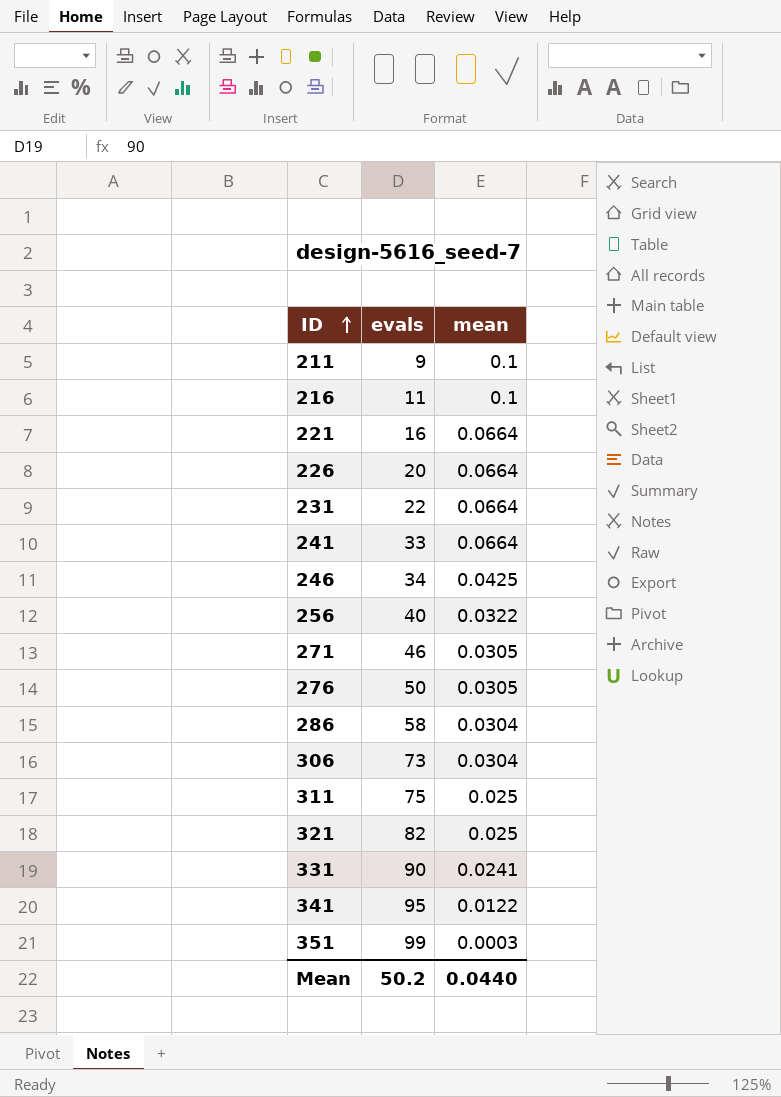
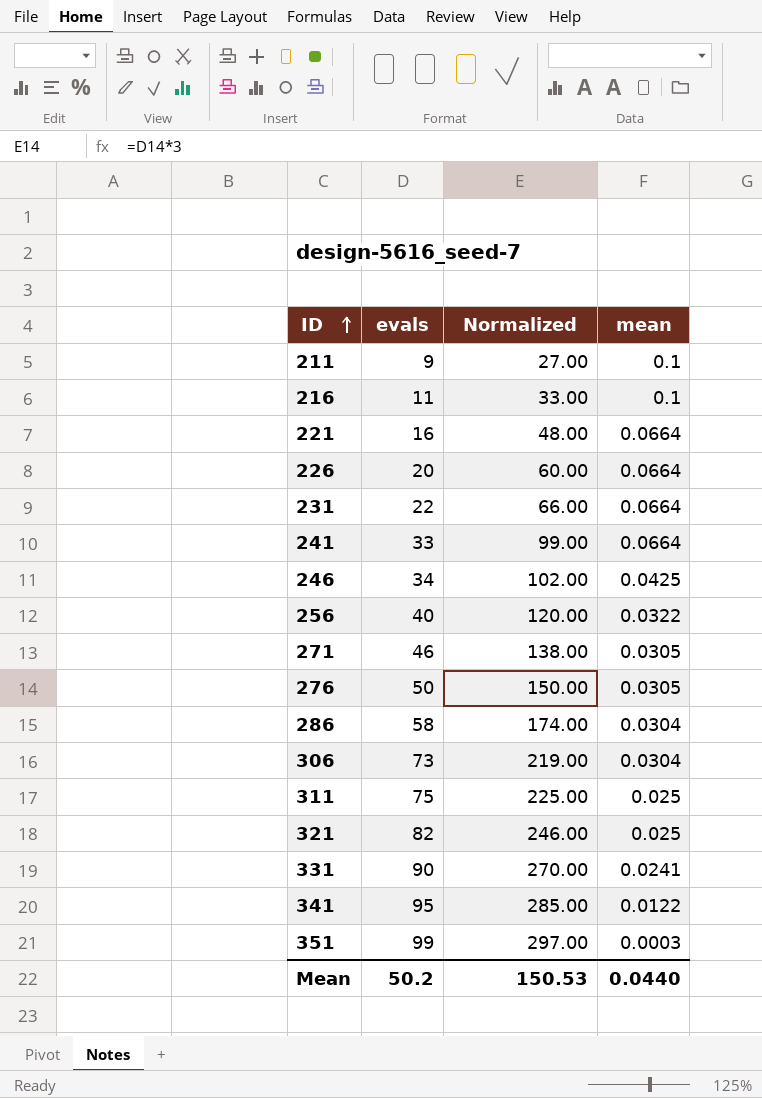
column Normalized | formula: none -> [evals] * 3

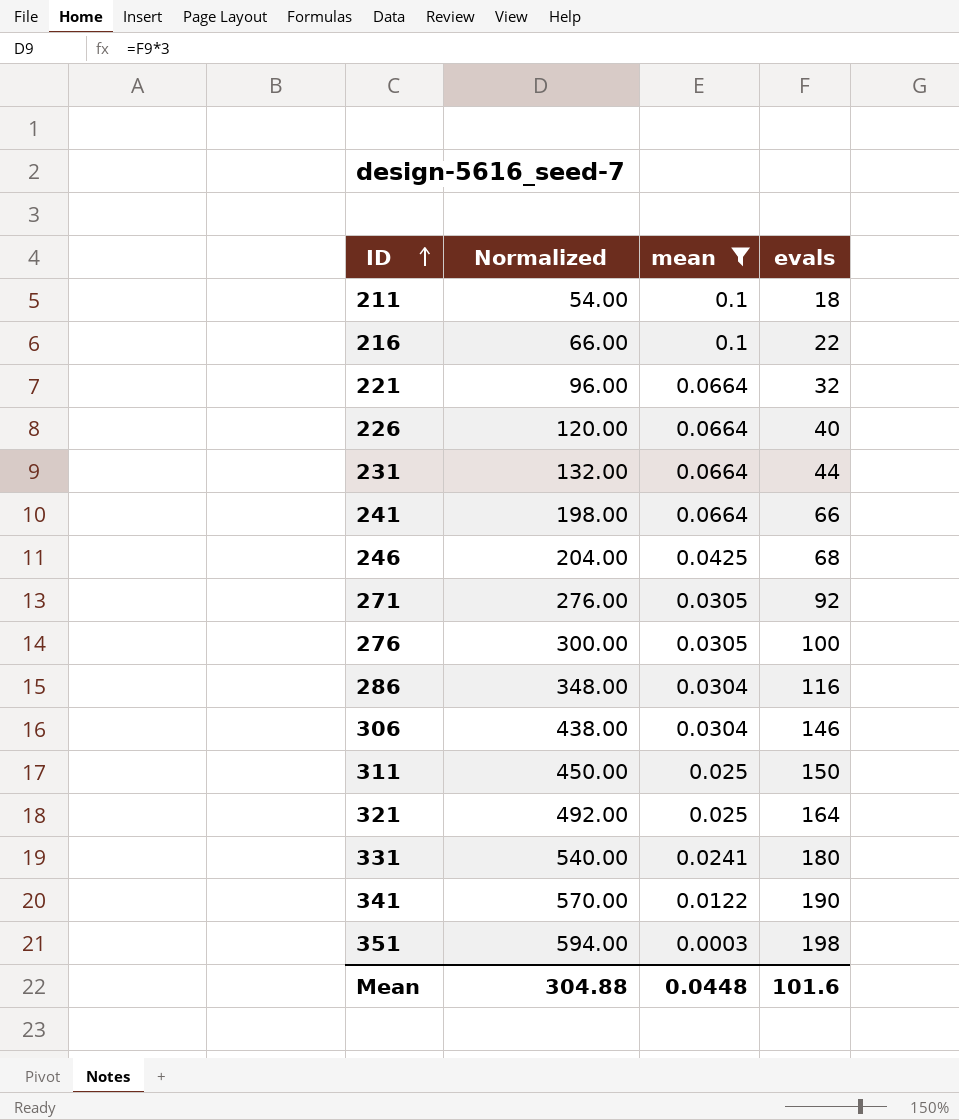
filter: none -> mean != 0.0322
column evals | position: 2 -> 4
211 | Normalized: 27.00 -> 54.00
211 | evals: 9 -> 18
216 | Normalized: 33.00 -> 66.00
216 | evals: 11 -> 22
221 | Normalized: 48.00 -> 96.00
221 | evals: 16 -> 32
226 | Normalized: 60.00 -> 120.00
226 | evals: 20 -> 40
231 | Normalized: 66.00 -> 132.00
231 | evals: 22 -> 44
241 | Normalized: 99.00 -> 198.00
241 | evals: 33 -> 66
246 | Normalized: 102.00 -> 204.00
246 | evals: 34 -> 68
271 | Normalized: 138.00 -> 276.00
271 | evals: 46 -> 92
276 | Normalized: 150.00 -> 300.00
276 | evals: 50 -> 100
286 | Normalized: 174.00 -> 348.00
286 | evals: 58 -> 116
306 | Normalized: 219.00 -> 438.00
306 | evals: 73 -> 146
311 | Normalized: 225.00 -> 450.00
311 | evals: 75 -> 150
321 | Normalized: 246.00 -> 492.00
321 | evals: 82 -> 164
331 | Normalized: 270.00 -> 540.00
331 | evals: 90 -> 180
341 | Normalized: 285.00 -> 570.00
341 | evals: 95 -> 190
351 | Normalized: 297.00 -> 594.00
351 | evals: 99 -> 198
Mean | Normalized: 150.53 -> 304.88
Mean | mean: 0.0440 -> 0.0448
Mean | evals: 50.2 -> 101.6

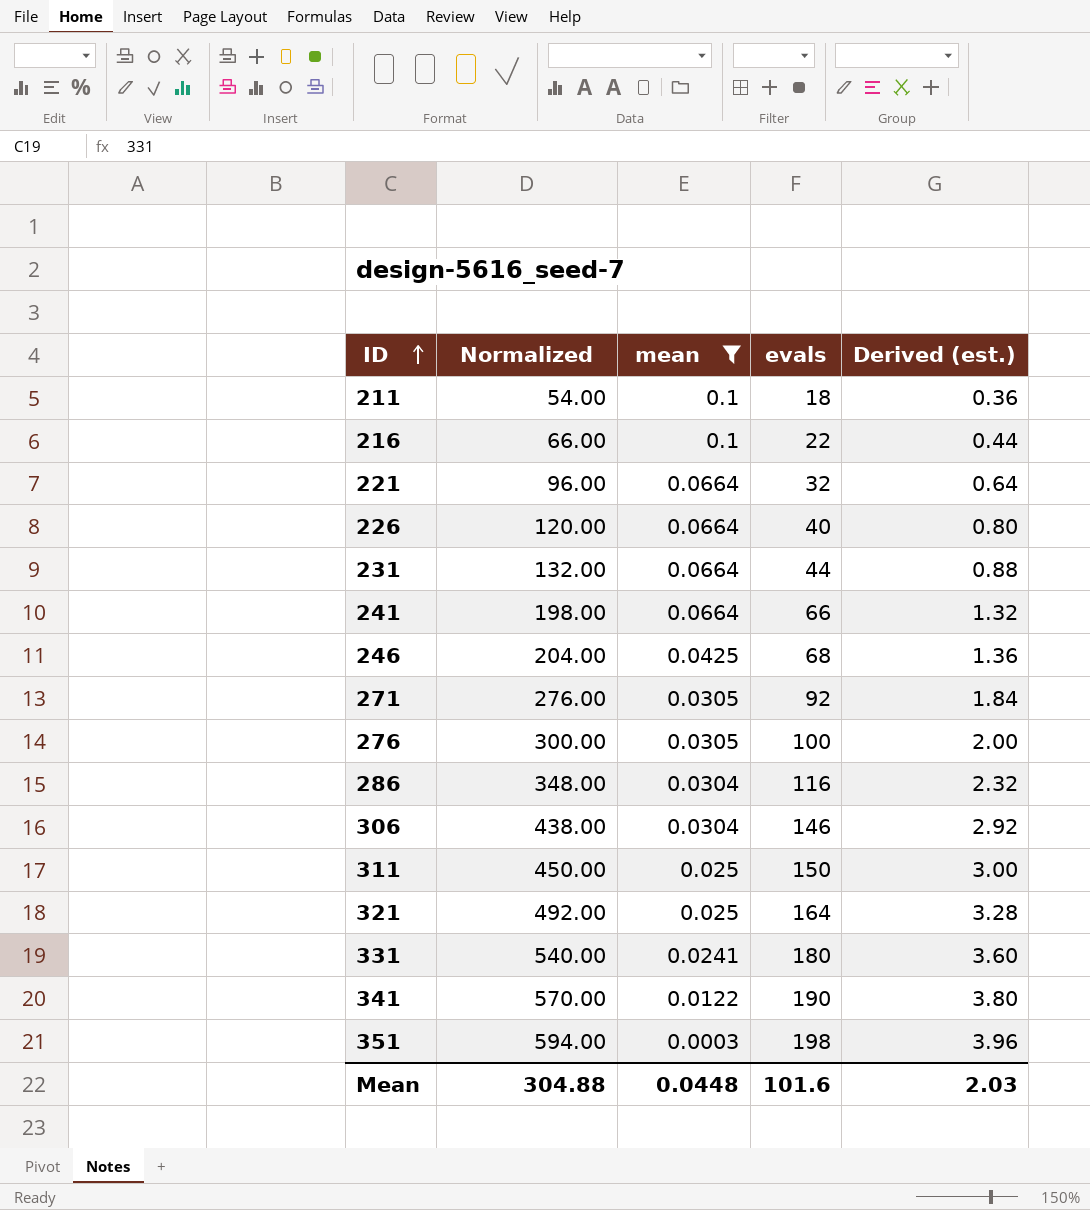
column Derived (est.) | formula: none -> [evals] * 0.02

